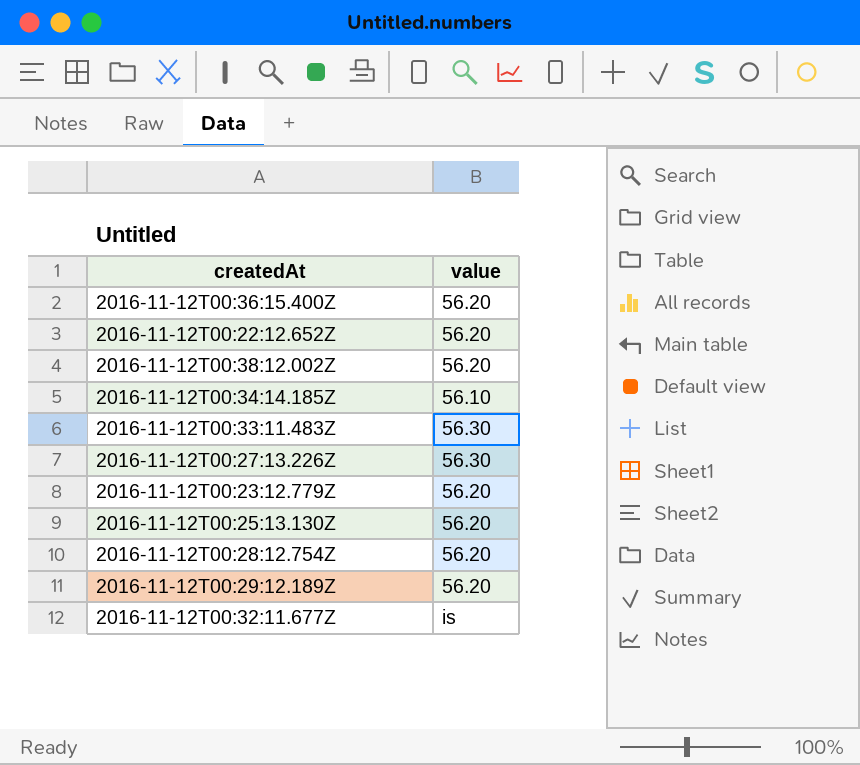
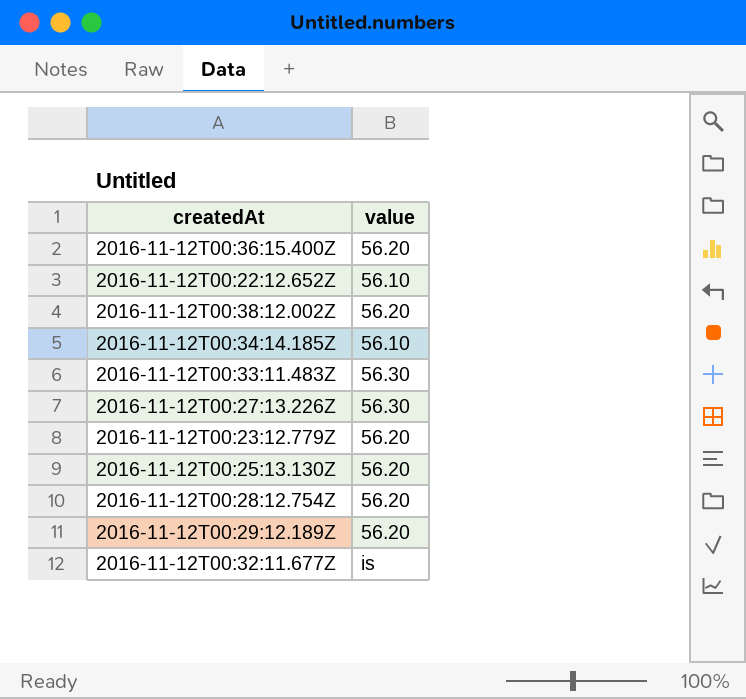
2016-11-12T00:22:12.652Z | value: 56.20 -> 56.10

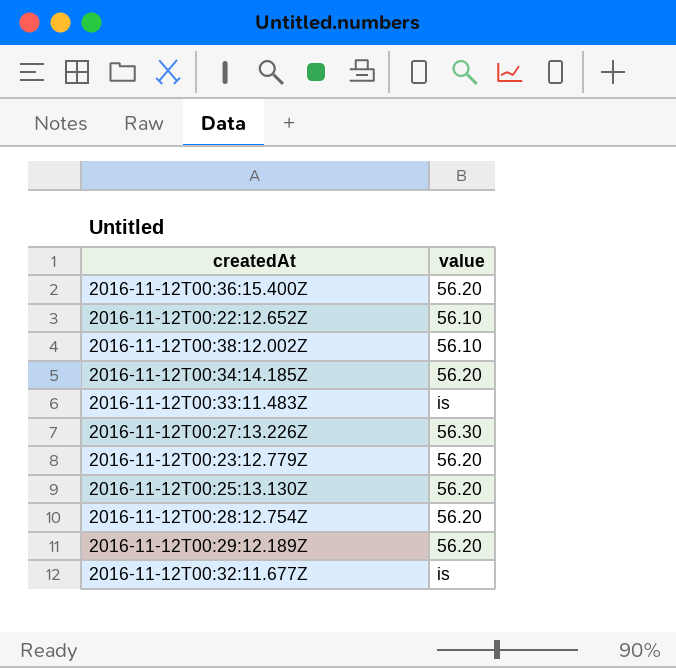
2016-11-12T00:38:12.002Z | value: 56.20 -> 56.10
2016-11-12T00:34:14.185Z | value: 56.10 -> 56.20
2016-11-12T00:33:11.483Z | value: 56.30 -> is

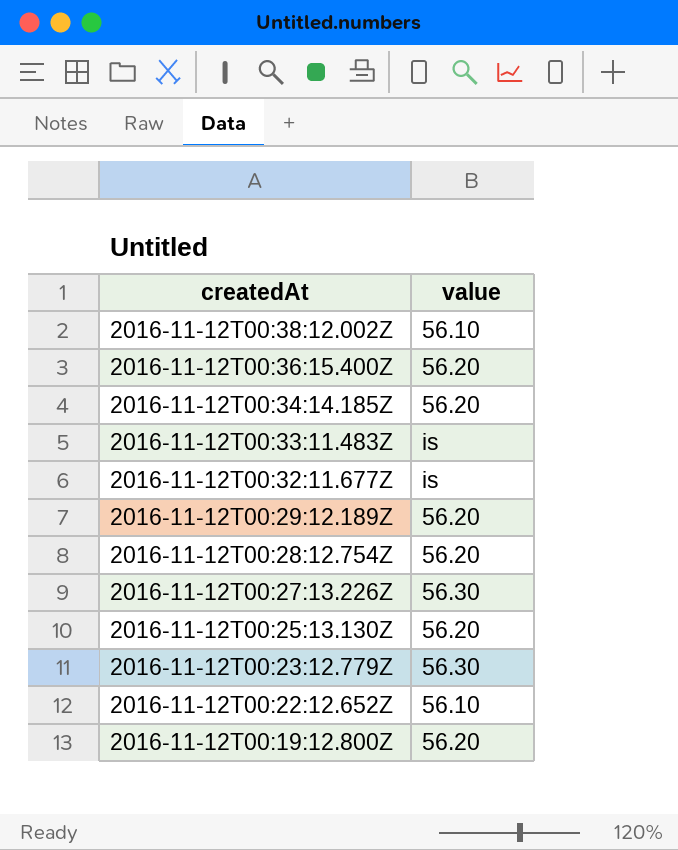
row order: none -> createdAt descending
2016-11-12T00:23:12.779Z | value: 56.20 -> 56.30
row 2016-11-12T00:19:12.800Z: none -> 56.20

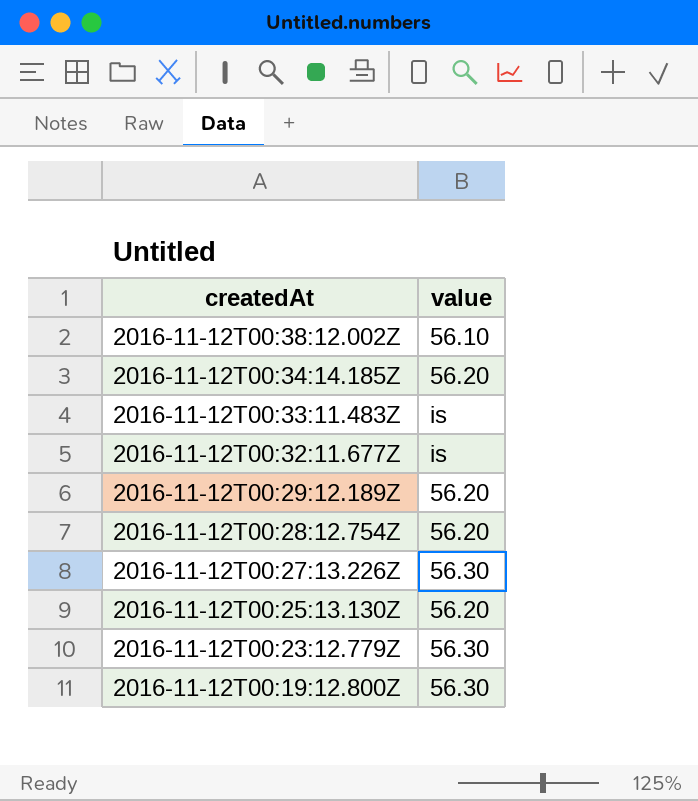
row 2016-11-12T00:36:15.400Z: 56.20 -> none
row 2016-11-12T00:22:12.652Z: 56.10 -> none
2016-11-12T00:19:12.800Z | value: 56.20 -> 56.30

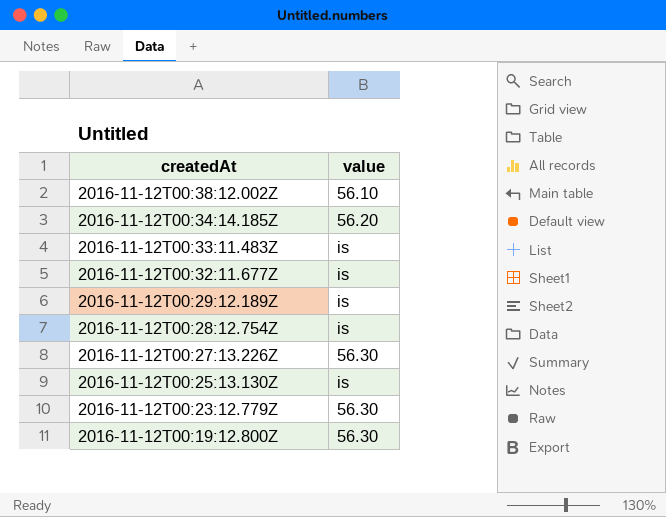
2016-11-12T00:29:12.189Z | value: 56.20 -> is
2016-11-12T00:28:12.754Z | value: 56.20 -> is
2016-11-12T00:25:13.130Z | value: 56.20 -> is

